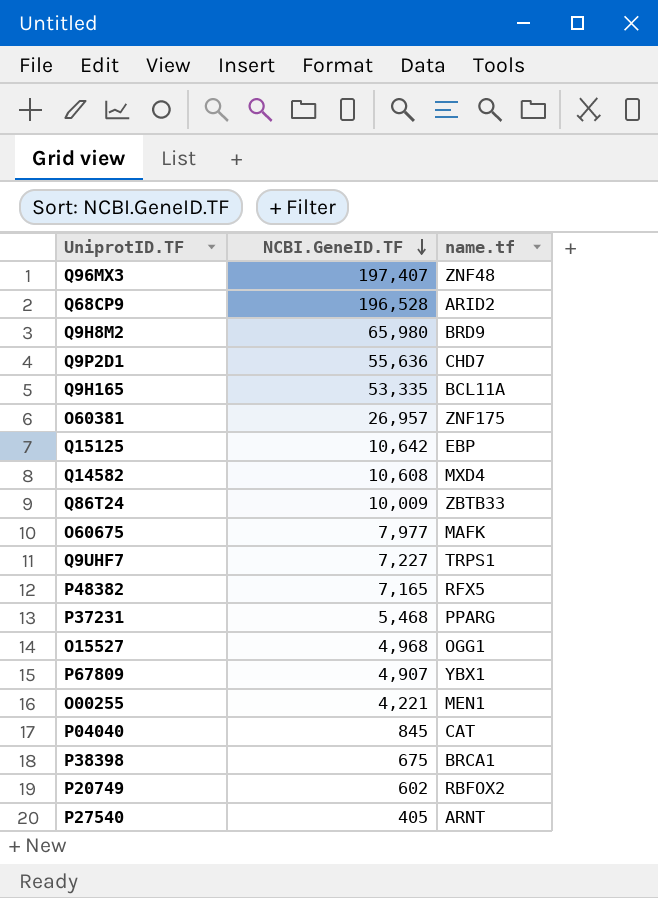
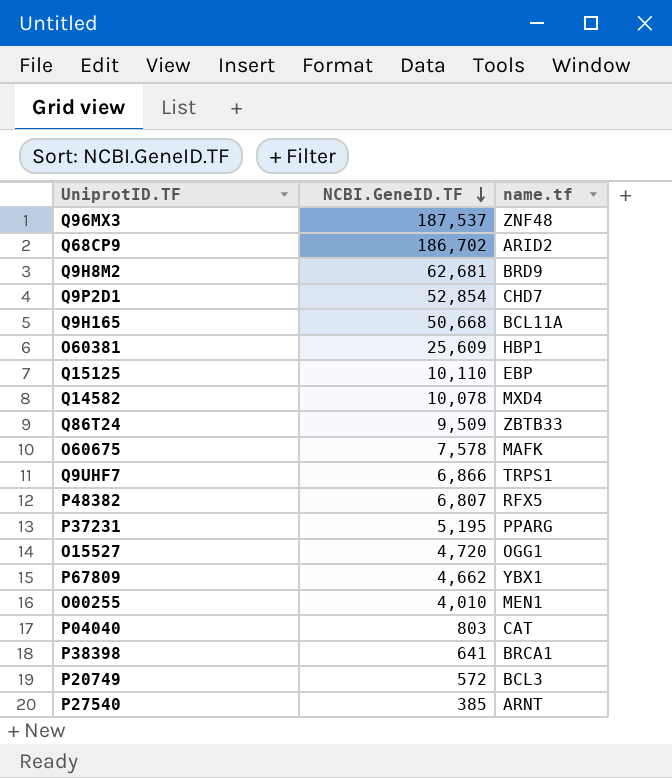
Q96MX3 | NCBI.GeneID.TF: 197,407 -> 187,537
Q68CP9 | NCBI.GeneID.TF: 196,528 -> 186,702
Q9H8M2 | NCBI.GeneID.TF: 65,980 -> 62,681
Q9P2D1 | NCBI.GeneID.TF: 55,636 -> 52,854
Q9H165 | NCBI.GeneID.TF: 53,335 -> 50,668
O60381 | NCBI.GeneID.TF: 26,957 -> 25,609
O60381 | name.tf: ZNF175 -> HBP1
Q15125 | NCBI.GeneID.TF: 10,642 -> 10,110
Q14582 | NCBI.GeneID.TF: 10,608 -> 10,078
Q86T24 | NCBI.GeneID.TF: 10,009 -> 9,509
O60675 | NCBI.GeneID.TF: 7,977 -> 7,578
Q9UHF7 | NCBI.GeneID.TF: 7,227 -> 6,866
P48382 | NCBI.GeneID.TF: 7,165 -> 6,807
P37231 | NCBI.GeneID.TF: 5,468 -> 5,195
O15527 | NCBI.GeneID.TF: 4,968 -> 4,720
P67809 | NCBI.GeneID.TF: 4,907 -> 4,662
O00255 | NCBI.GeneID.TF: 4,221 -> 4,010
P04040 | NCBI.GeneID.TF: 845 -> 803
P38398 | NCBI.GeneID.TF: 675 -> 641
P20749 | NCBI.GeneID.TF: 602 -> 572
P20749 | name.tf: RBFOX2 -> BCL3
P27540 | NCBI.GeneID.TF: 405 -> 385

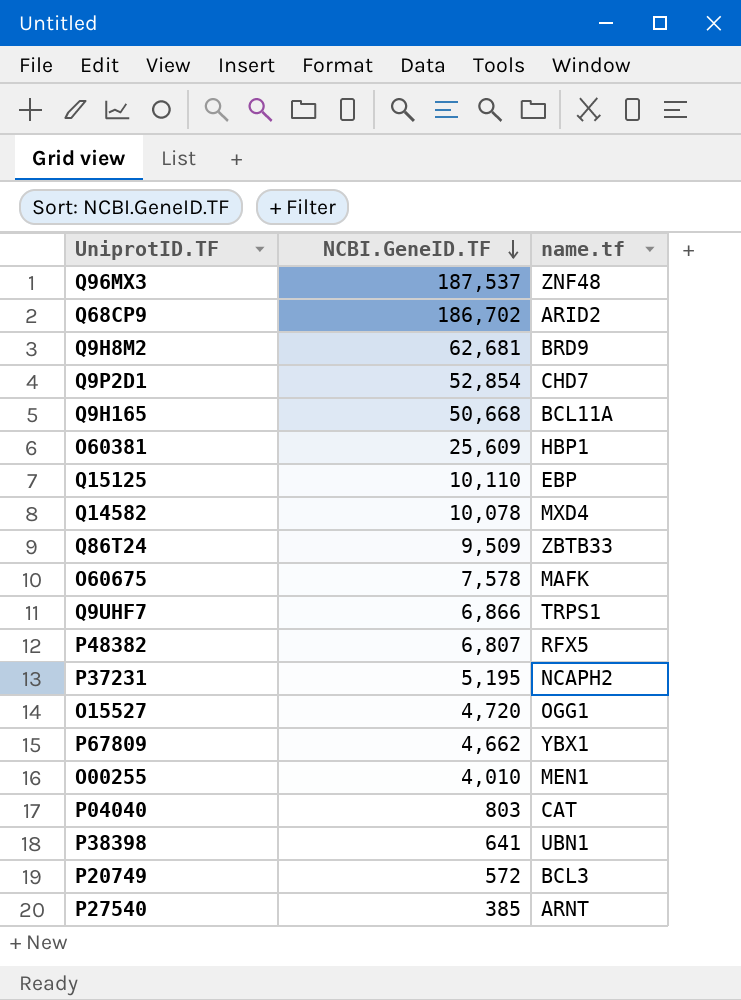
P37231 | name.tf: PPARG -> NCAPH2
P38398 | name.tf: BRCA1 -> UBN1

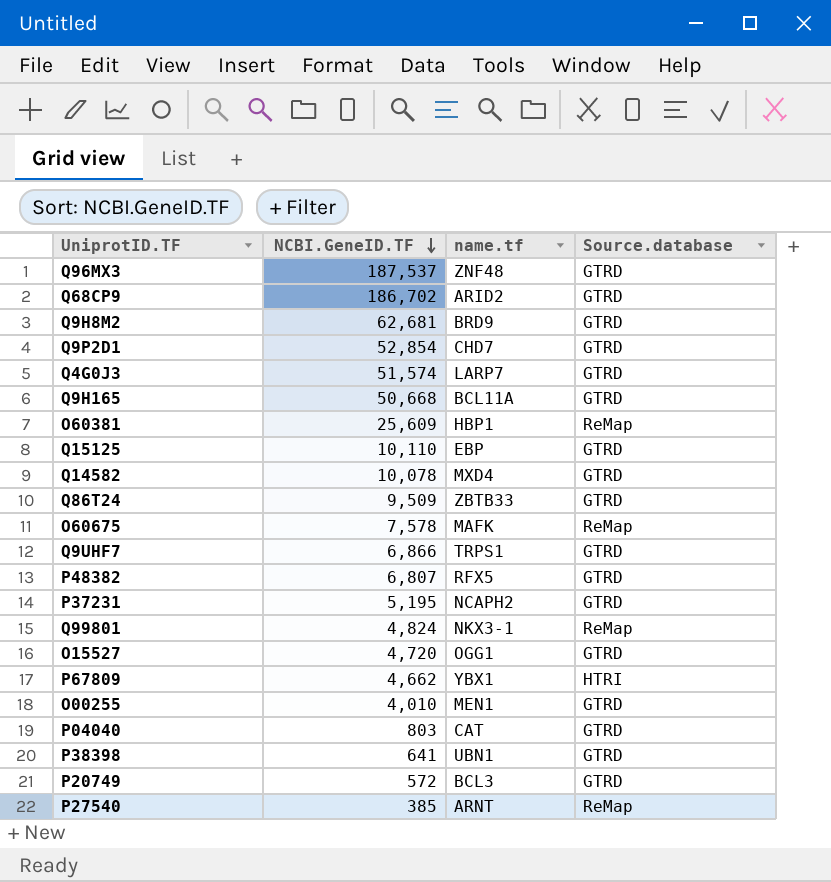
column Source.database | position: none -> 4
row Q4G0J3: none -> 51,574 | LARP7 | GTRD
row Q99801: none -> 4,824 | NKX3-1 | ReMap

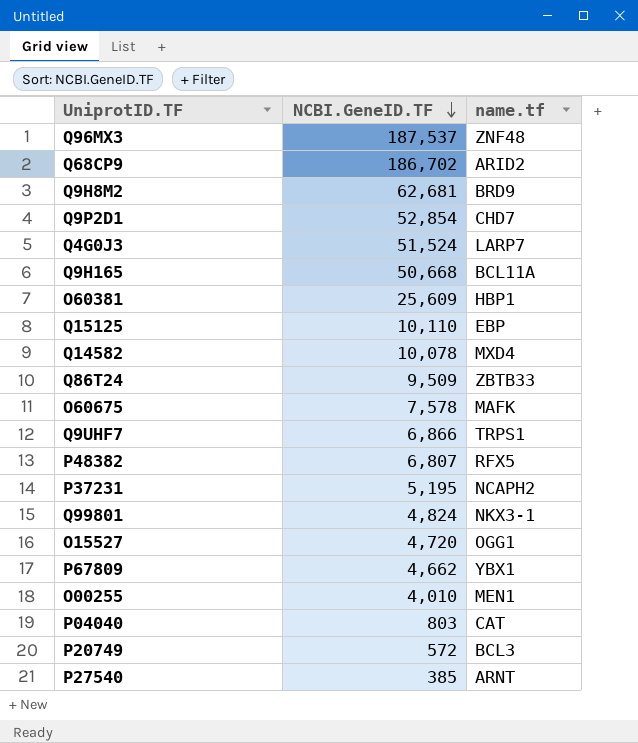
column Source.database | position: 4 -> none
row P38398: 641 | UBN1 | GTRD -> none
Q4G0J3 | NCBI.GeneID.TF: 51,574 -> 51,524

